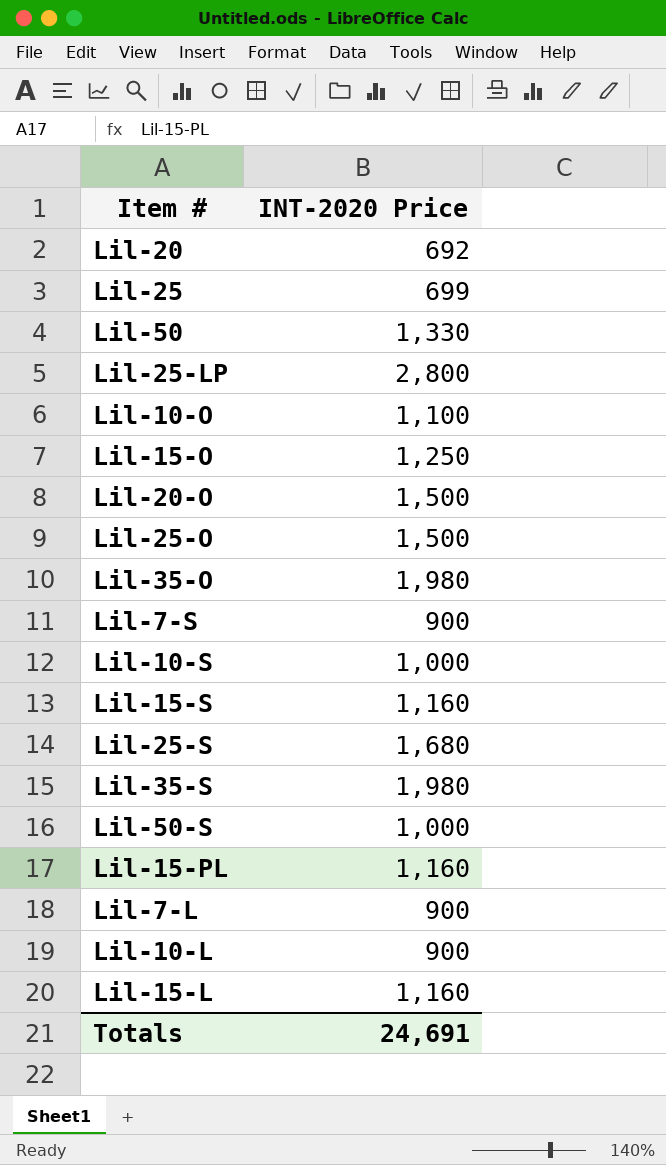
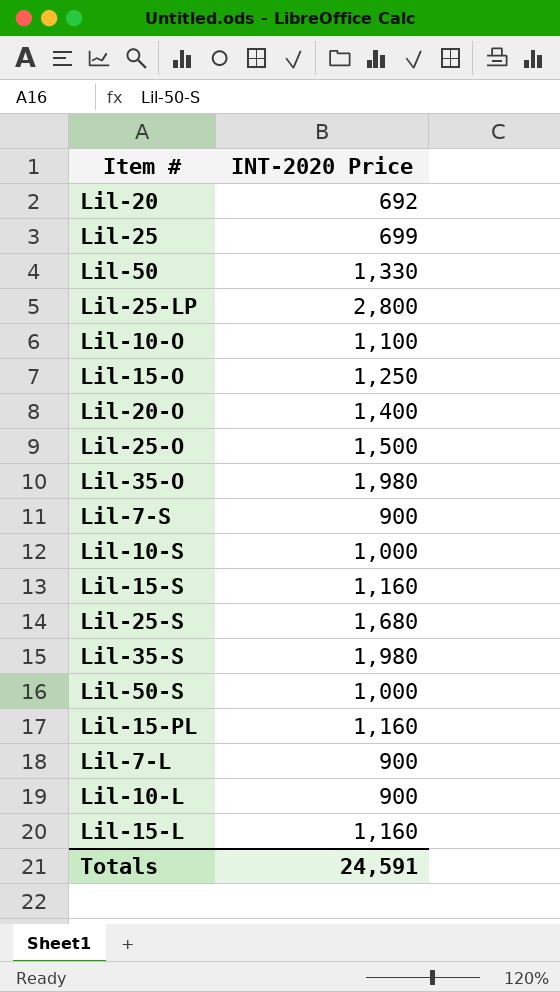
Lil-20-O | INT-2020 Price: 1,500 -> 1,400
Totals | INT-2020 Price: 24,691 -> 24,591

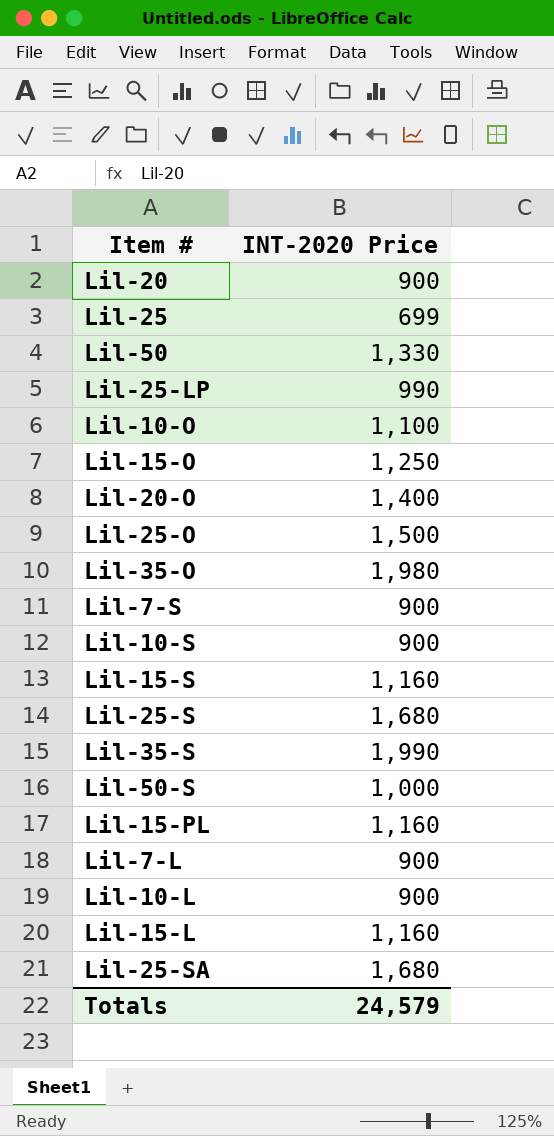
Lil-20 | INT-2020 Price: 692 -> 900
Lil-25-LP | INT-2020 Price: 2,800 -> 990
Lil-10-S | INT-2020 Price: 1,000 -> 900
Lil-35-S | INT-2020 Price: 1,980 -> 1,990
row Lil-25-SA: none -> 1,680
Totals | INT-2020 Price: 24,591 -> 24,579

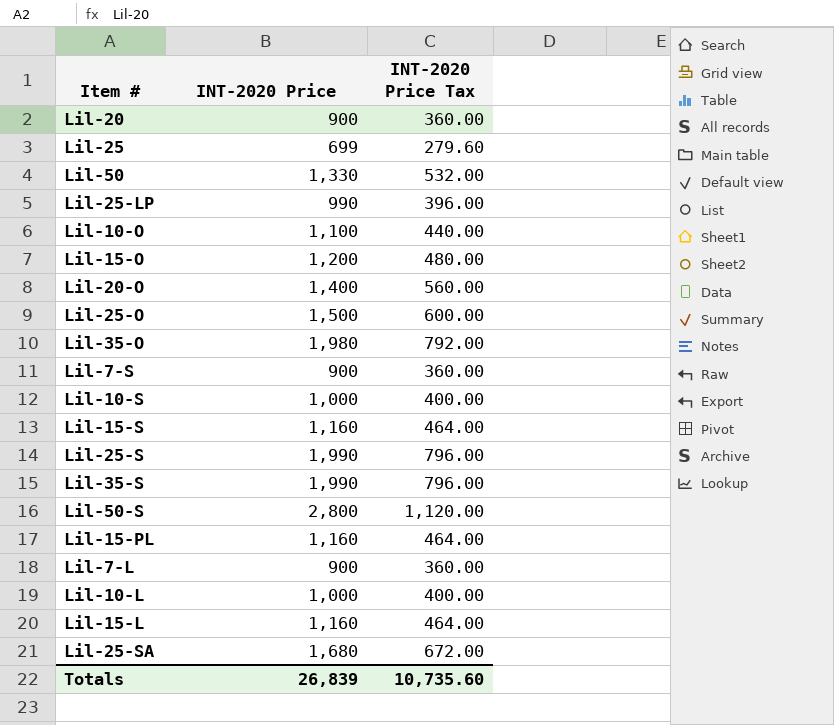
column INT-2020 Price Tax | formula: none -> [INT-2020 Price] * 0.4
Lil-15-O | INT-2020 Price: 1,250 -> 1,200
Lil-10-S | INT-2020 Price: 900 -> 1,000
Lil-25-S | INT-2020 Price: 1,680 -> 1,990
Lil-50-S | INT-2020 Price: 1,000 -> 2,800
Lil-10-L | INT-2020 Price: 900 -> 1,000
Totals | INT-2020 Price: 24,579 -> 26,839

